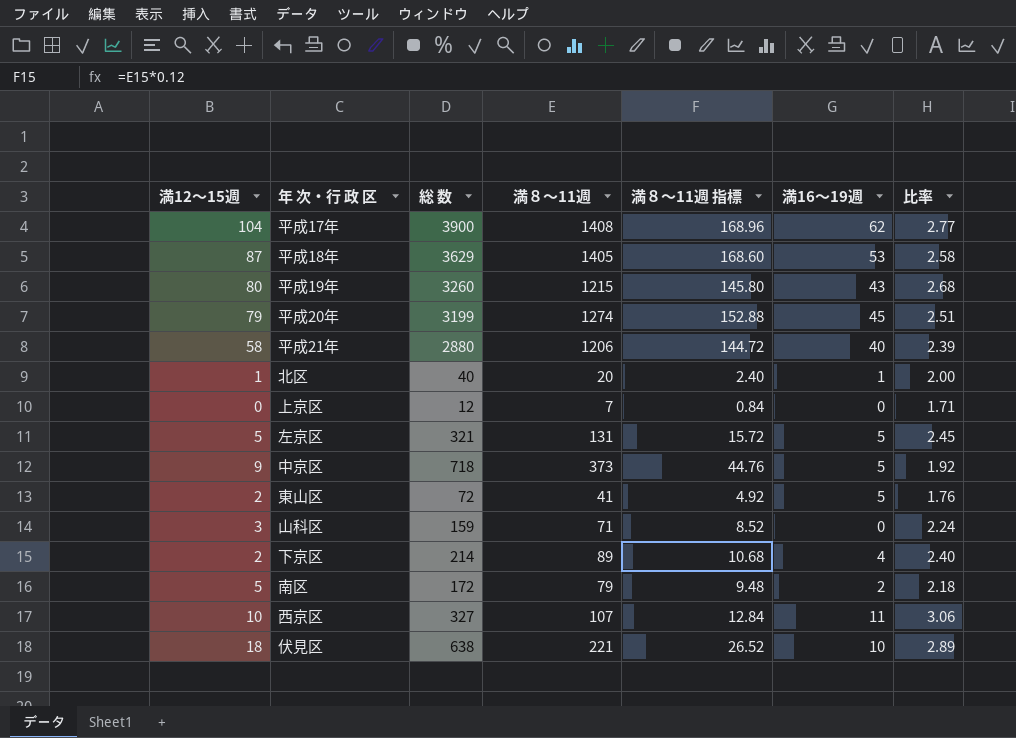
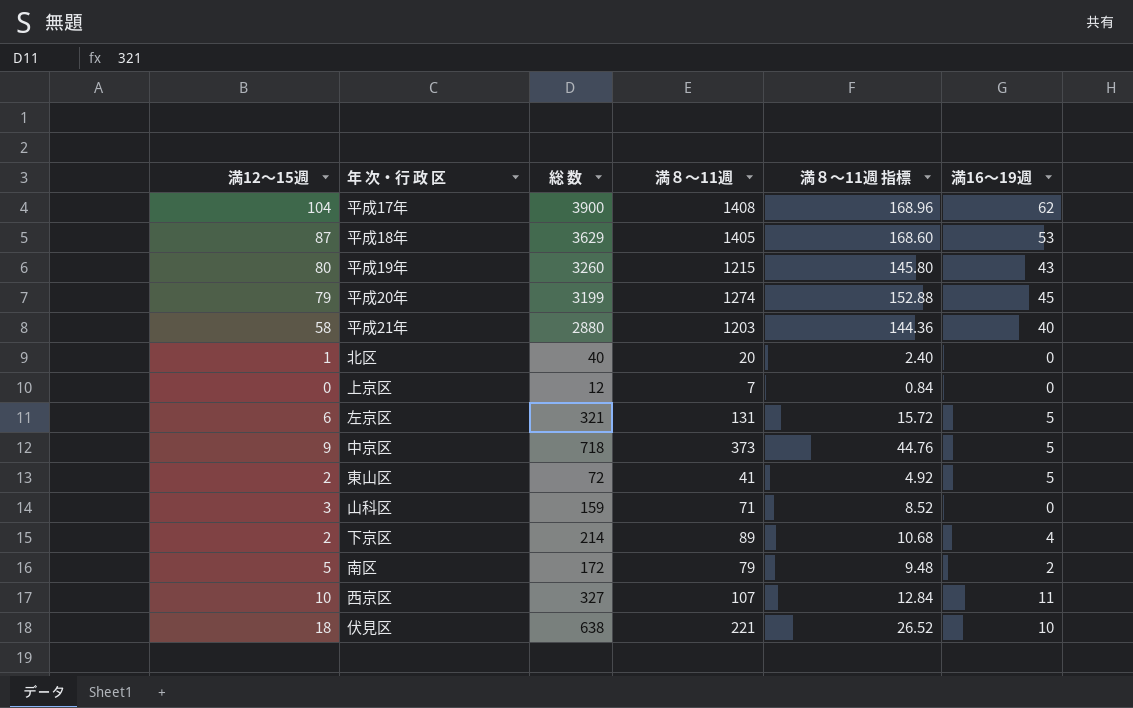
column 比率 | formula: [総 数] / [満８～11週] -> none
平成21年 | 満８～11週: 1206 -> 1203
平成21年 | 満８～11週 指標: 144.72 -> 144.36
北区 | 満16～19週: 1 -> 0
左京区 | 満12～15週: 5 -> 6

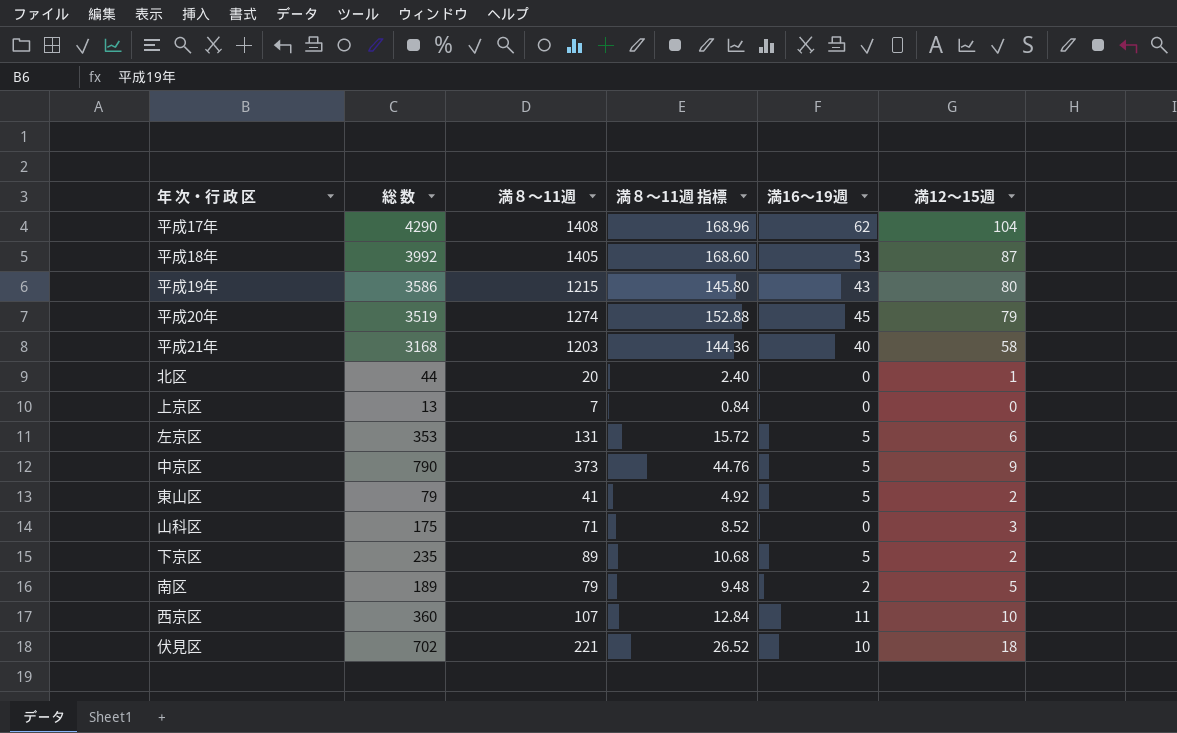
column 満12～15週 | position: 1 -> 6
平成17年 | 総 数: 3900 -> 4290
平成18年 | 総 数: 3629 -> 3992
平成19年 | 総 数: 3260 -> 3586
平成20年 | 総 数: 3199 -> 3519
平成21年 | 総 数: 2880 -> 3168
北区 | 総 数: 40 -> 44
上京区 | 総 数: 12 -> 13
左京区 | 総 数: 321 -> 353
中京区 | 総 数: 718 -> 790
東山区 | 総 数: 72 -> 79
山科区 | 総 数: 159 -> 175
下京区 | 総 数: 214 -> 235
下京区 | 満16～19週: 4 -> 5
南区 | 総 数: 172 -> 189
西京区 | 総 数: 327 -> 360
伏見区 | 総 数: 638 -> 702

